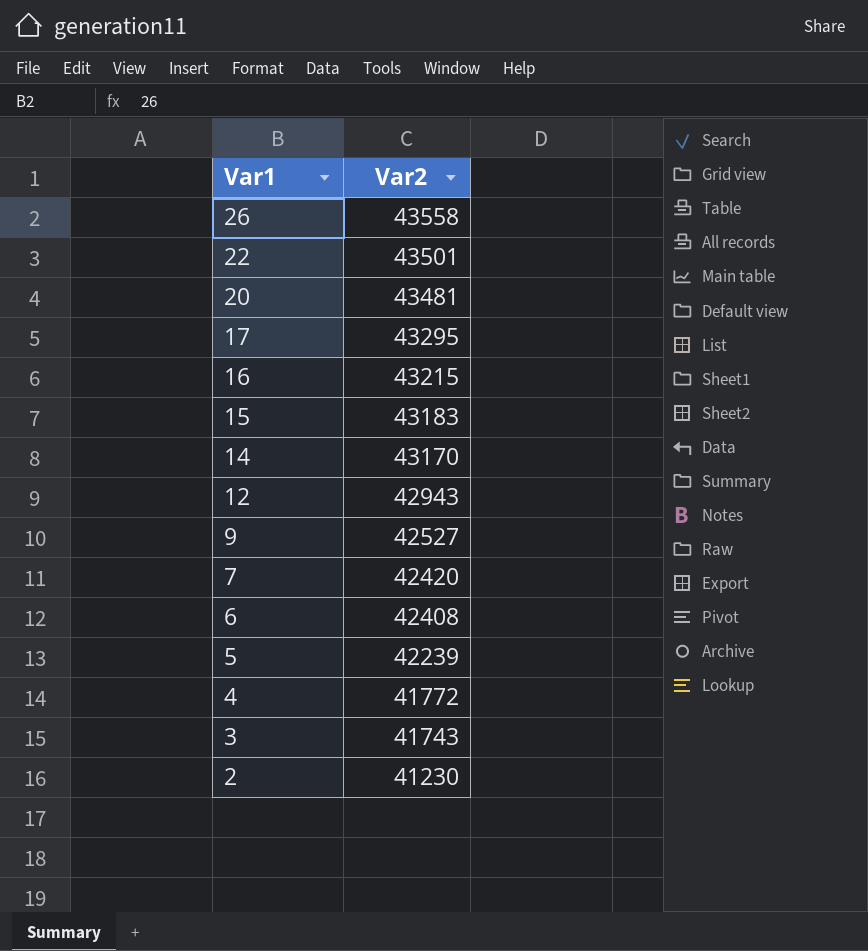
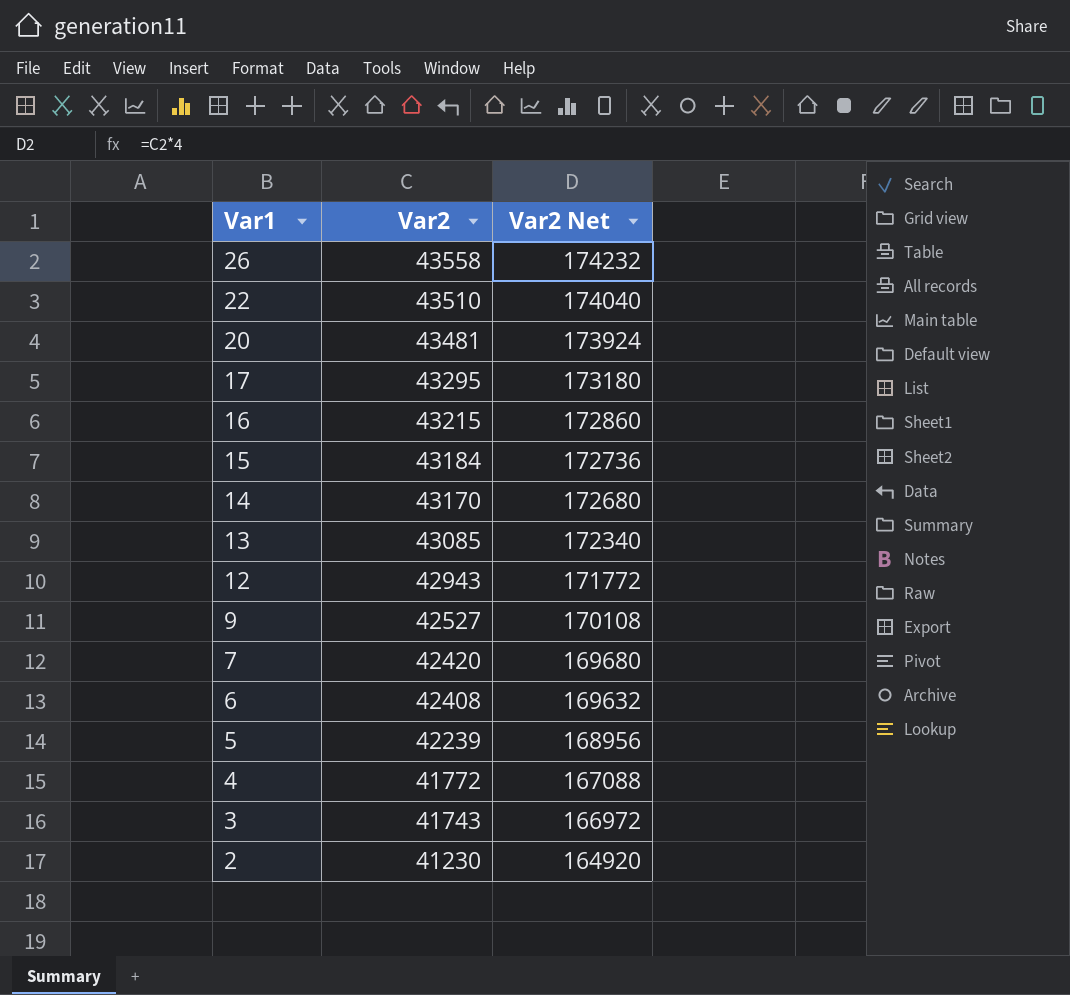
column Var2 Net | formula: none -> [Var2] * 4
22 | Var2: 43501 -> 43510
15 | Var2: 43183 -> 43184
row 13: none -> 43085 | 172340

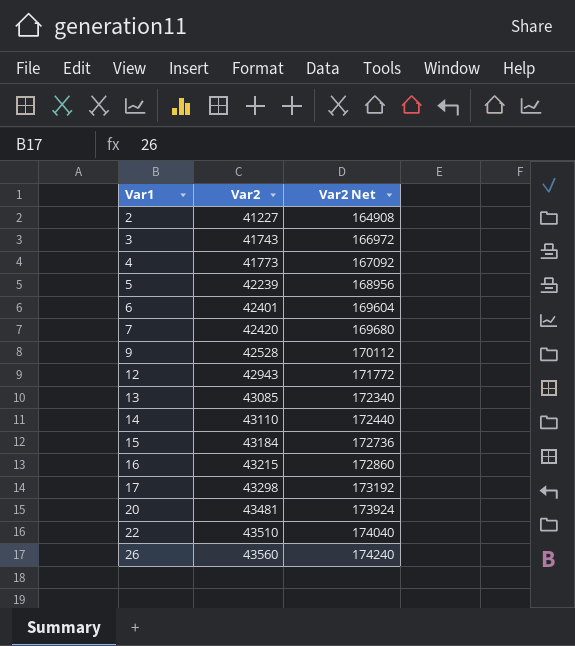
row order: Var1 descending -> Var1 ascending
2 | Var2: 41230 -> 41227
2 | Var2 Net: 164920 -> 164908
4 | Var2: 41772 -> 41773
4 | Var2 Net: 167088 -> 167092
6 | Var2: 42408 -> 42401
6 | Var2 Net: 169632 -> 169604
9 | Var2: 42527 -> 42528
9 | Var2 Net: 170108 -> 170112
14 | Var2: 43170 -> 43110
14 | Var2 Net: 172680 -> 172440
17 | Var2: 43295 -> 43298
17 | Var2 Net: 173180 -> 173192
26 | Var2: 43558 -> 43560
26 | Var2 Net: 174232 -> 174240

